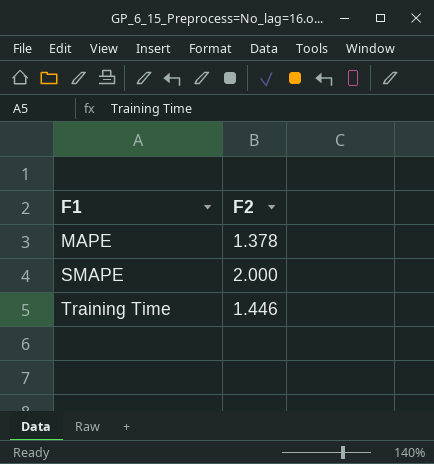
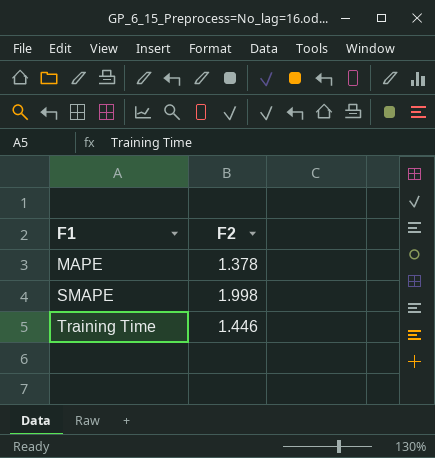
SMAPE | F2: 2.000 -> 1.998

